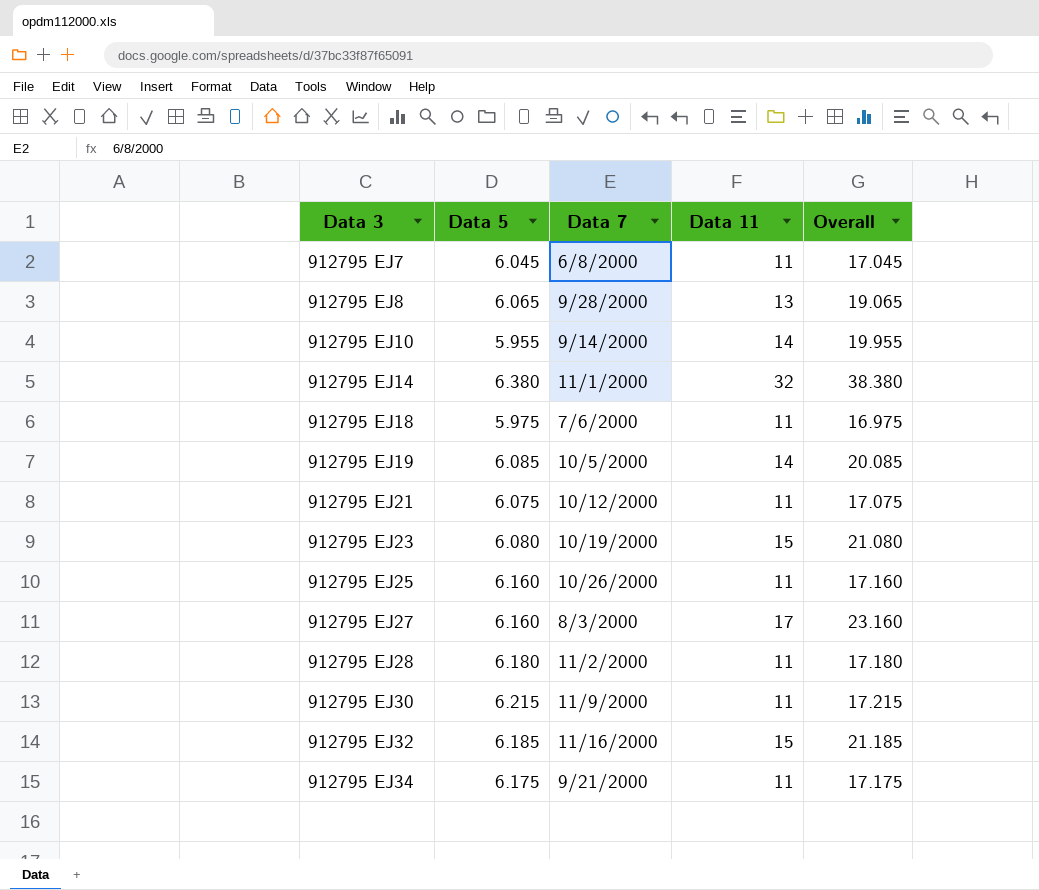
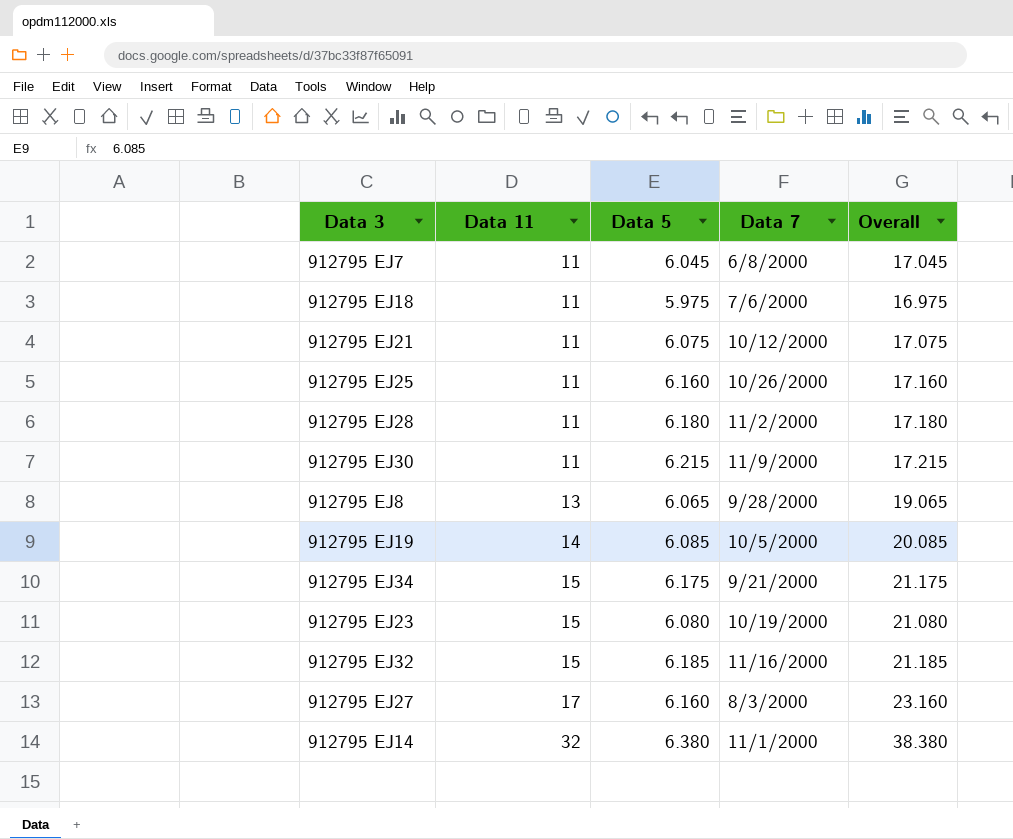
row order: Data 3 ascending -> Data 11 ascending
column Data 11 | position: 4 -> 2
row 912795 EJ10: 5.955 | 9/14/2000 | 14 | 19.955 -> none
912795 EJ34 | Data 11: 11 -> 15
912795 EJ34 | Overall: 17.175 -> 21.175

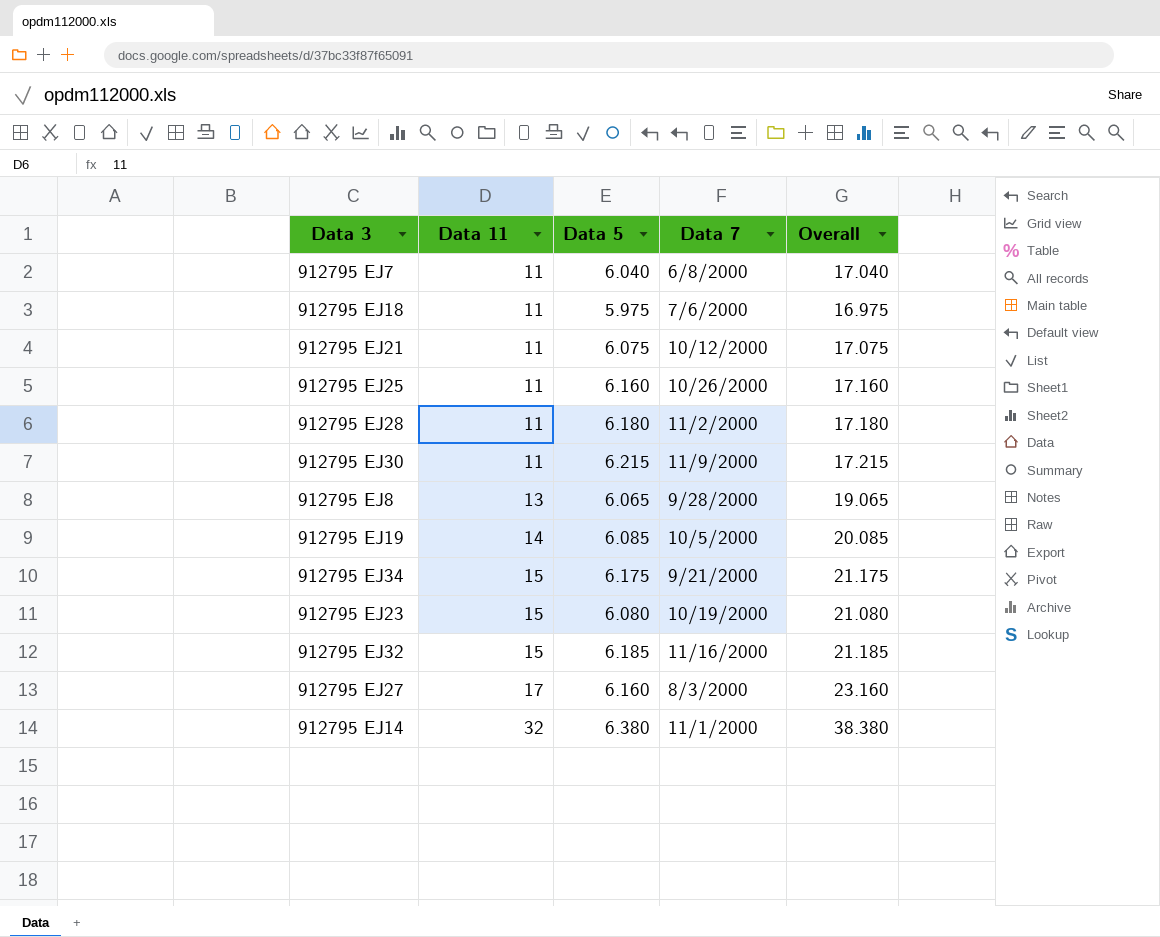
912795 EJ7 | Data 5: 6.045 -> 6.040
912795 EJ7 | Overall: 17.045 -> 17.040

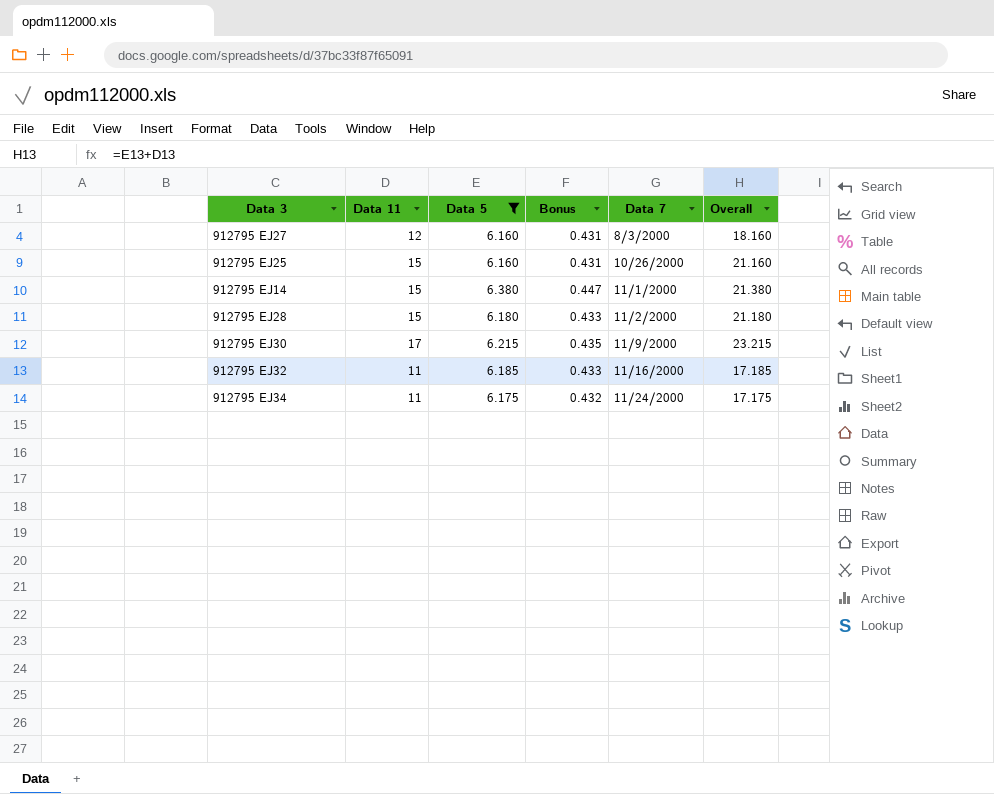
filter: none -> Data 5 >= 6.160
row order: Data 11 ascending -> Data 7 ascending
column Bonus | formula: none -> [Data 5] * 0.07
912795 EJ27 | Data 11: 17 -> 12
912795 EJ27 | Overall: 23.160 -> 18.160
912795 EJ25 | Data 11: 11 -> 15
912795 EJ25 | Overall: 17.160 -> 21.160
912795 EJ14 | Data 11: 32 -> 15
912795 EJ14 | Overall: 38.380 -> 21.380
912795 EJ28 | Data 11: 11 -> 15
912795 EJ28 | Overall: 17.180 -> 21.180
912795 EJ30 | Data 11: 11 -> 17
912795 EJ30 | Overall: 17.215 -> 23.215
912795 EJ32 | Data 11: 15 -> 11
912795 EJ32 | Overall: 21.185 -> 17.185
912795 EJ34 | Data 11: 15 -> 11
912795 EJ34 | Data 7: 9/21/2000 -> 11/24/2000
912795 EJ34 | Overall: 21.175 -> 17.175

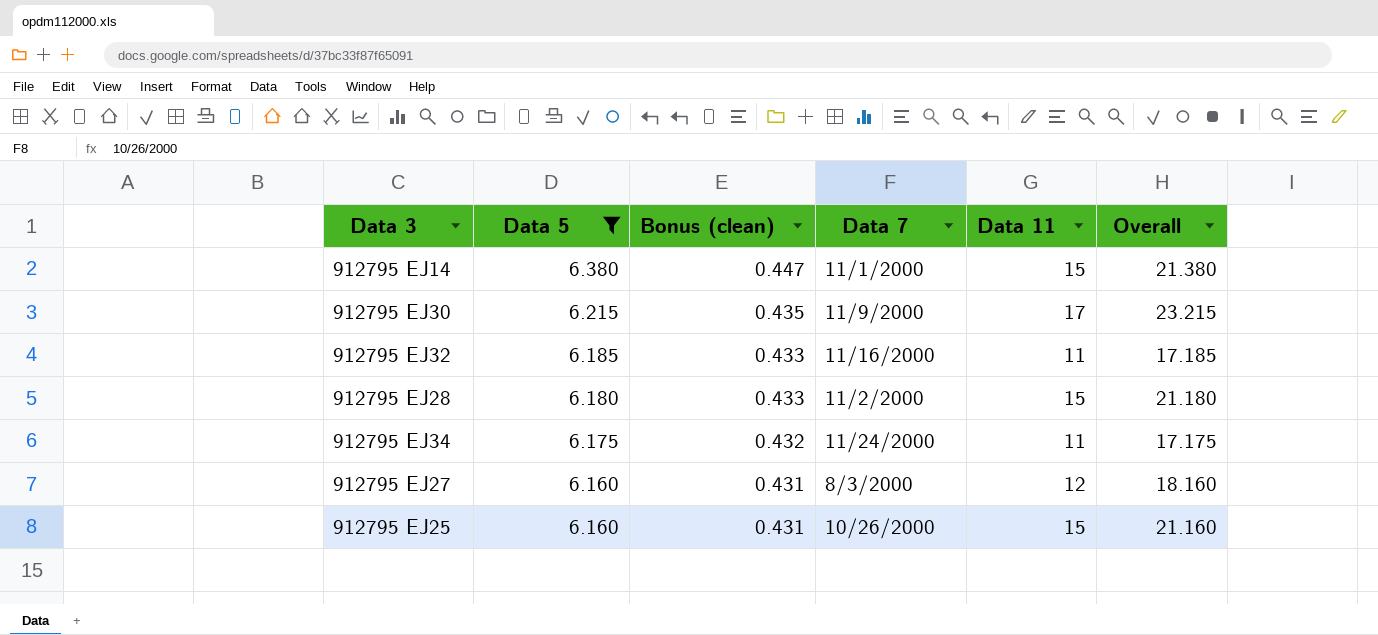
row order: Data 7 ascending -> Data 5 descending
column name: Bonus -> Bonus (clean)
column Data 11 | position: 2 -> 5

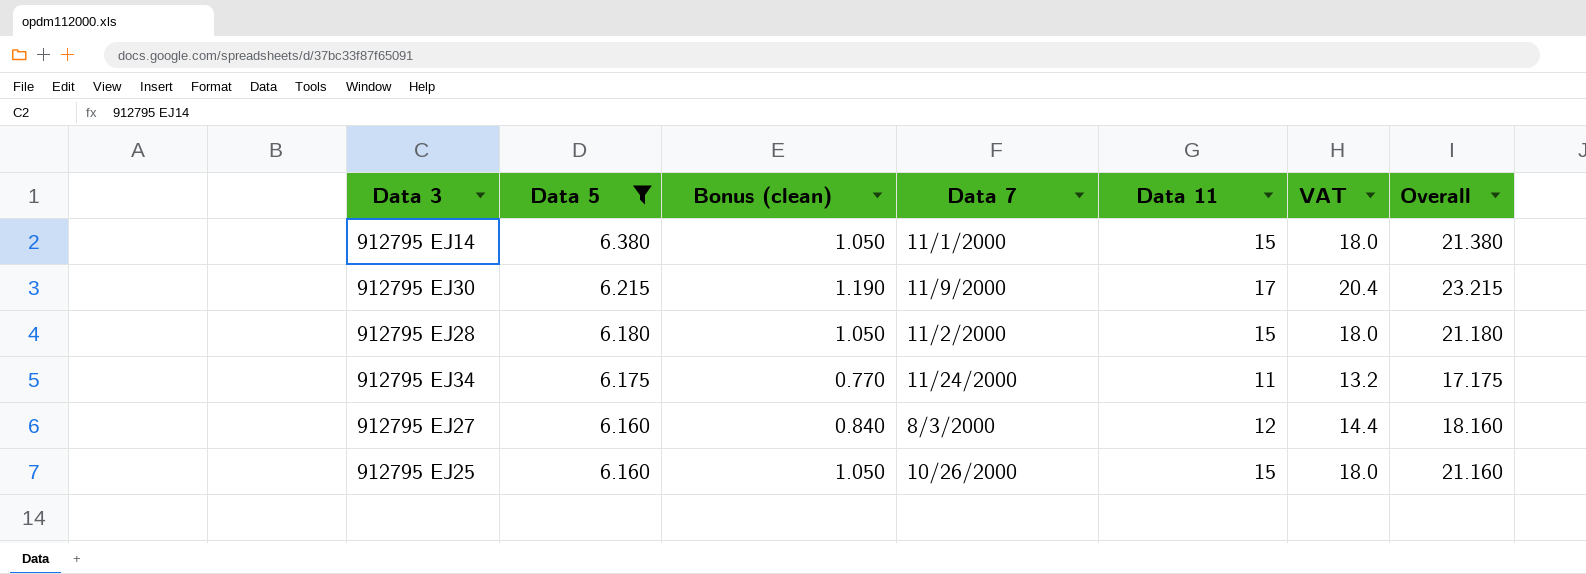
column Bonus (clean) | formula: [Data 5] * 0.07 -> [Data 11] * 0.07
column VAT | formula: none -> [Data 11] * 1.2
row 912795 EJ32: 6.185 | 0.433 | 11/16/2000 | 11 | 17.185 -> none

